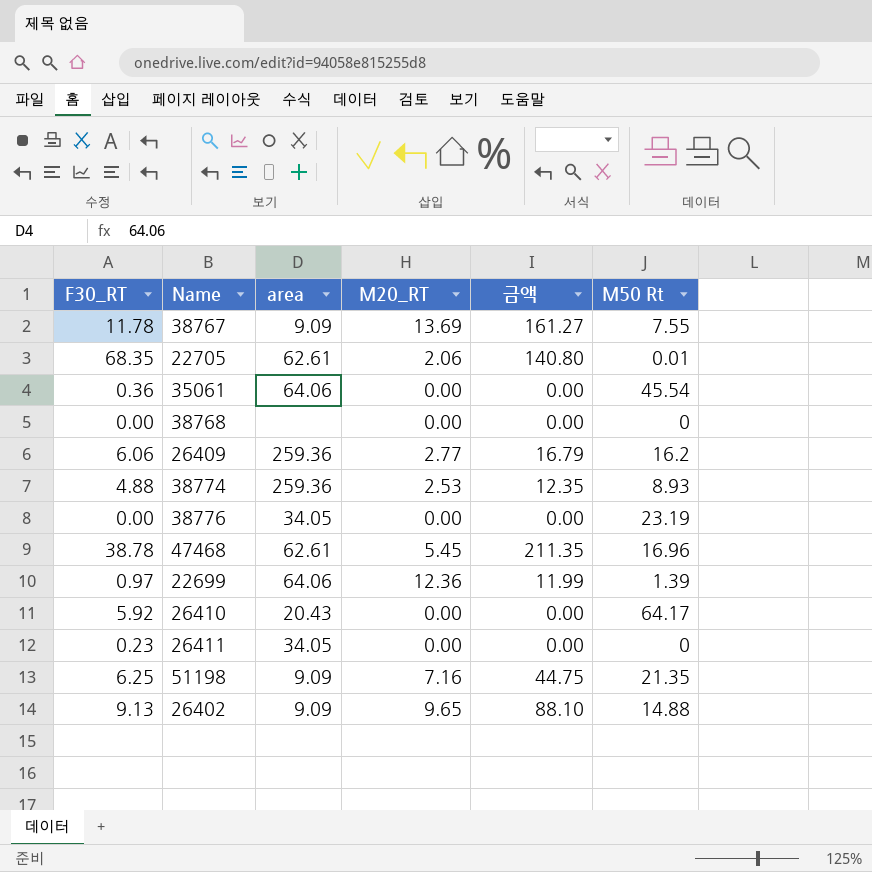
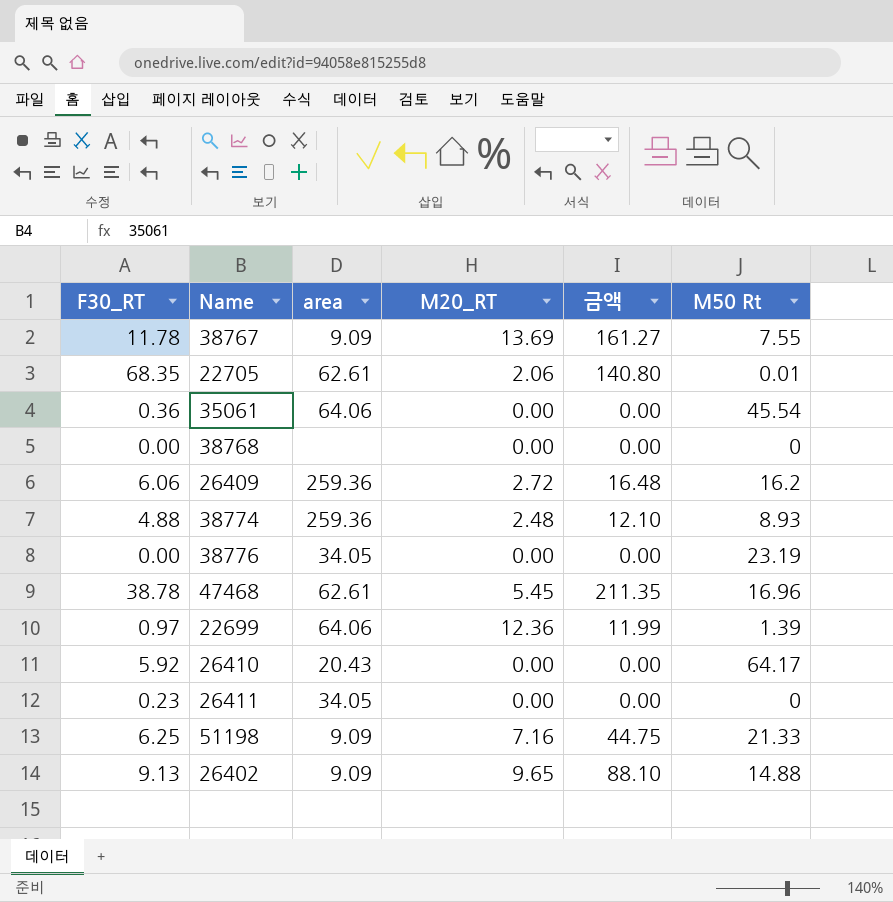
26409 | M20_RT: 2.77 -> 2.72
26409 | 금액: 16.79 -> 16.48
38774 | M20_RT: 2.53 -> 2.48
38774 | 금액: 12.35 -> 12.10
51198 | M50 Rt: 21.35 -> 21.33

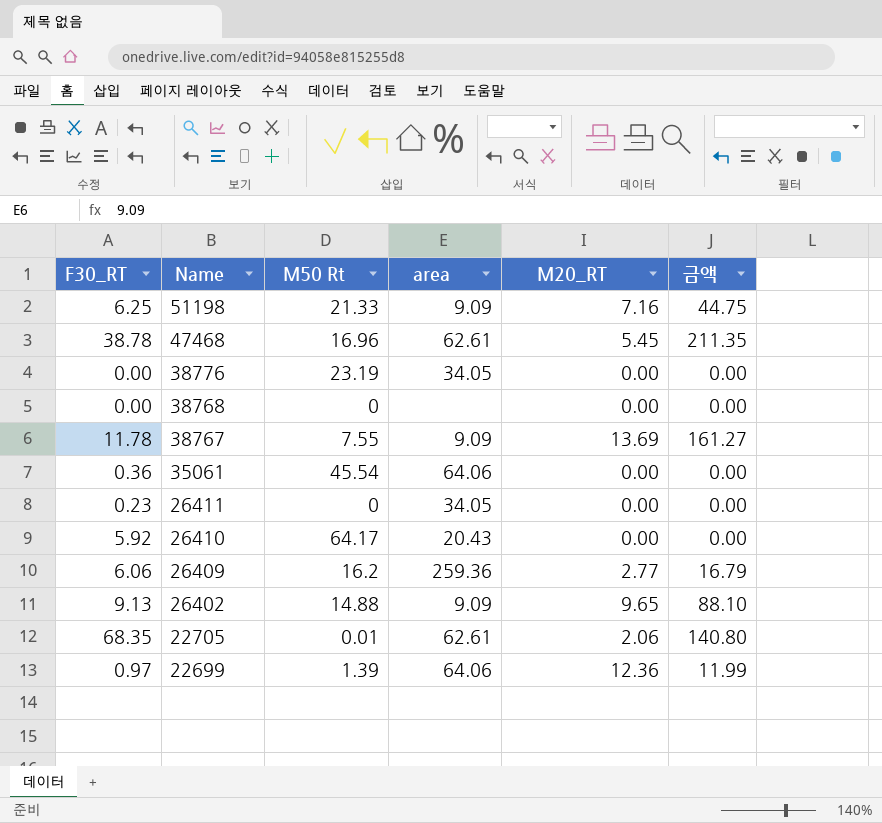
row order: none -> Name descending
column M50 Rt | position: 6 -> 3
row 38774: 4.88 | 259.36 | 2.48 | 12.10 | 8.93 -> none
26409 | M20_RT: 2.72 -> 2.77
26409 | 금액: 16.48 -> 16.79

